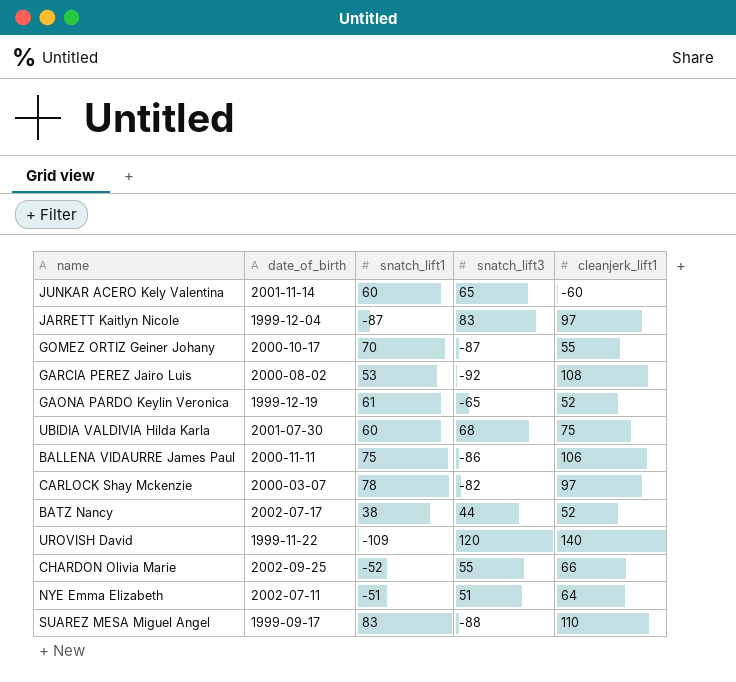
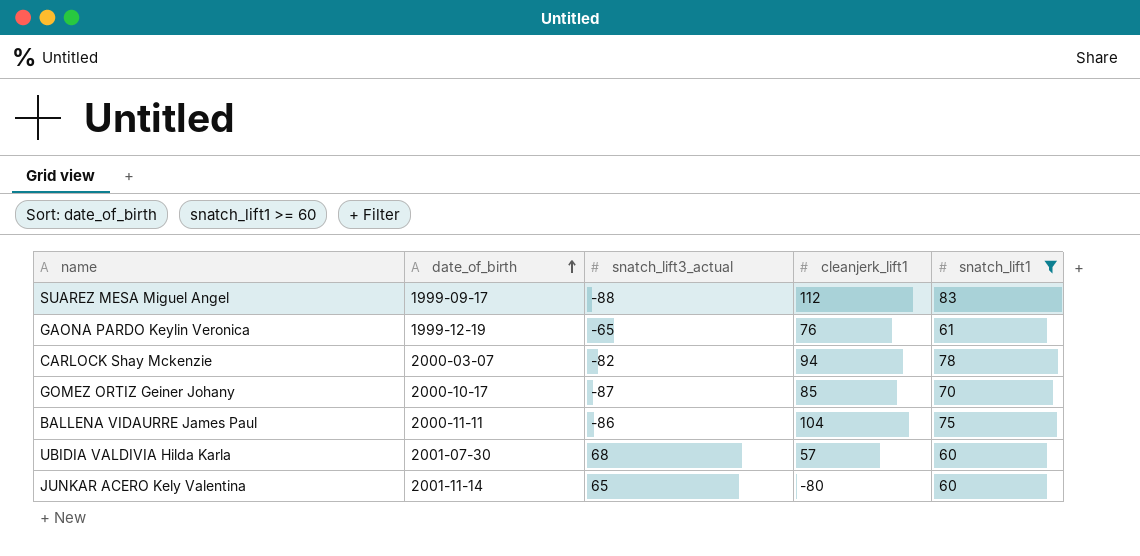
filter: none -> snatch_lift1 >= 60
row order: none -> date_of_birth ascending
column name: snatch_lift3 -> snatch_lift3_actual
column snatch_lift1 | position: 3 -> 5
SUAREZ MESA Miguel Angel | cleanjerk_lift1: 110 -> 112
GAONA PARDO Keylin Veronica | cleanjerk_lift1: 52 -> 76
CARLOCK Shay Mckenzie | cleanjerk_lift1: 97 -> 94
GOMEZ ORTIZ Geiner Johany | cleanjerk_lift1: 55 -> 85
BALLENA VIDAURRE James Paul | cleanjerk_lift1: 106 -> 104
UBIDIA VALDIVIA Hilda Karla | cleanjerk_lift1: 75 -> 57
JUNKAR ACERO Kely Valentina | cleanjerk_lift1: -60 -> -80

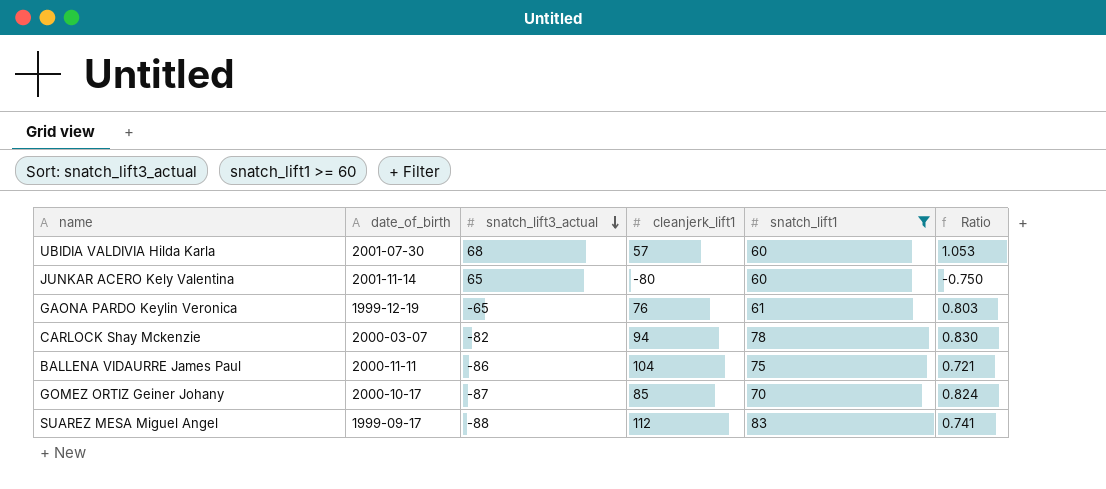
row order: date_of_birth ascending -> snatch_lift3_actual descending
column Ratio | formula: none -> [snatch_lift1] / [cleanjerk_lift1]

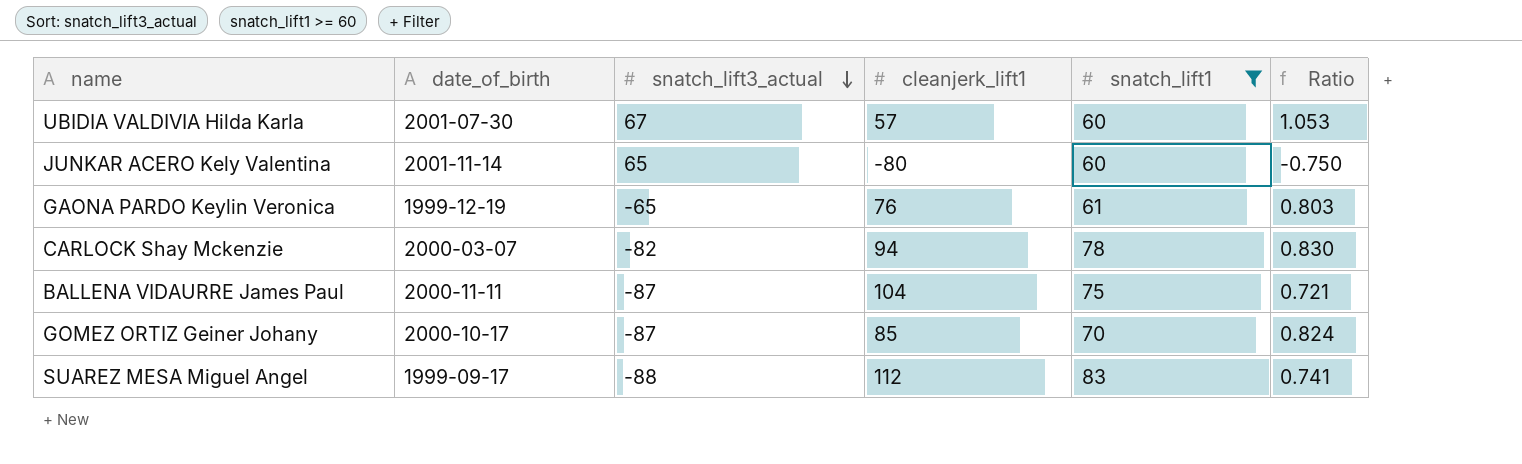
UBIDIA VALDIVIA Hilda Karla | snatch_lift3_actual: 68 -> 67
BALLENA VIDAURRE James Paul | snatch_lift3_actual: -86 -> -87

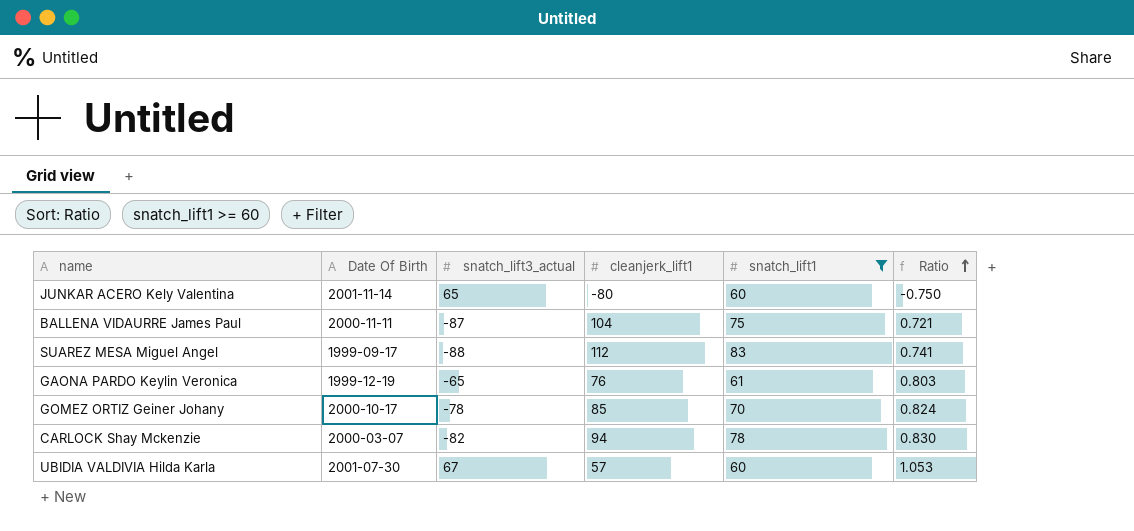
row order: snatch_lift3_actual descending -> Ratio ascending
column name: date_of_birth -> Date Of Birth
GOMEZ ORTIZ Geiner Johany | snatch_lift3_actual: -87 -> -78

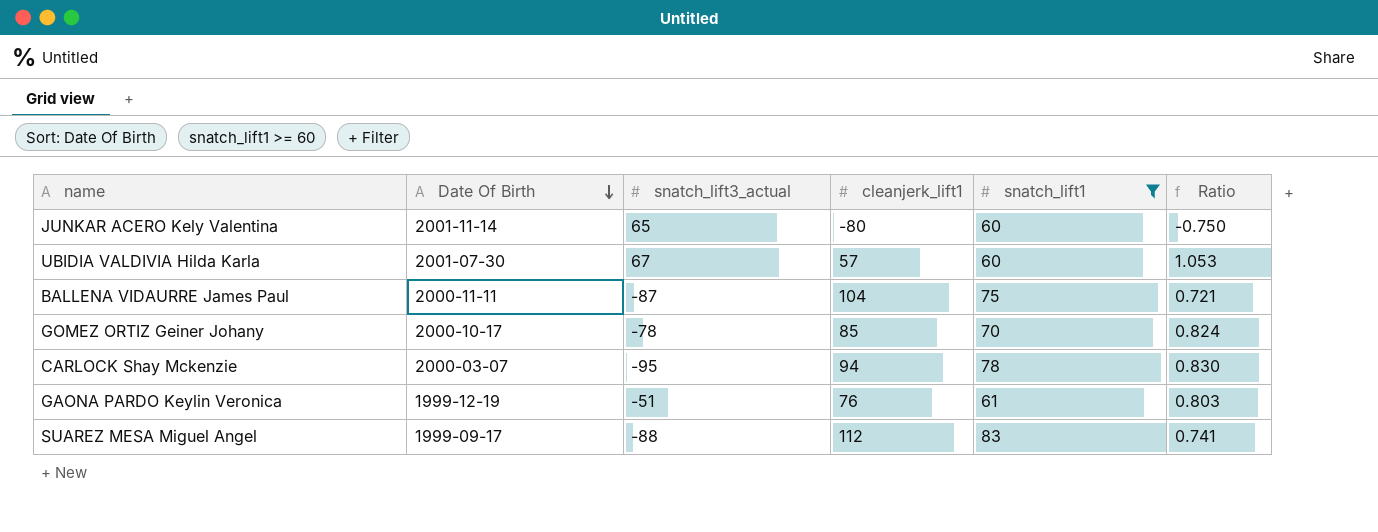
row order: Ratio ascending -> Date Of Birth descending
CARLOCK Shay Mckenzie | snatch_lift3_actual: -82 -> -95
GAONA PARDO Keylin Veronica | snatch_lift3_actual: -65 -> -51

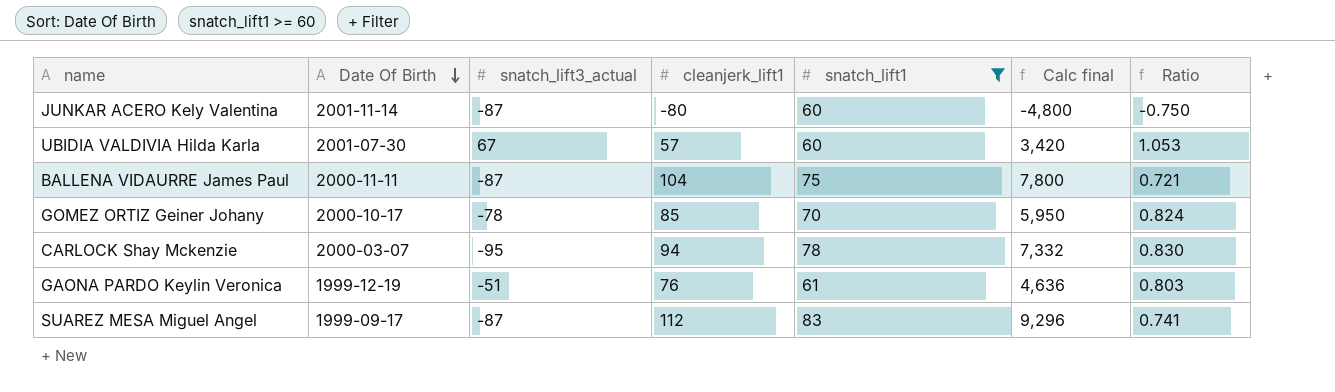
column Calc final | formula: none -> [cleanjerk_lift1] * [snatch_lift1]
JUNKAR ACERO Kely Valentina | snatch_lift3_actual: 65 -> -87
SUAREZ MESA Miguel Angel | snatch_lift3_actual: -88 -> -87

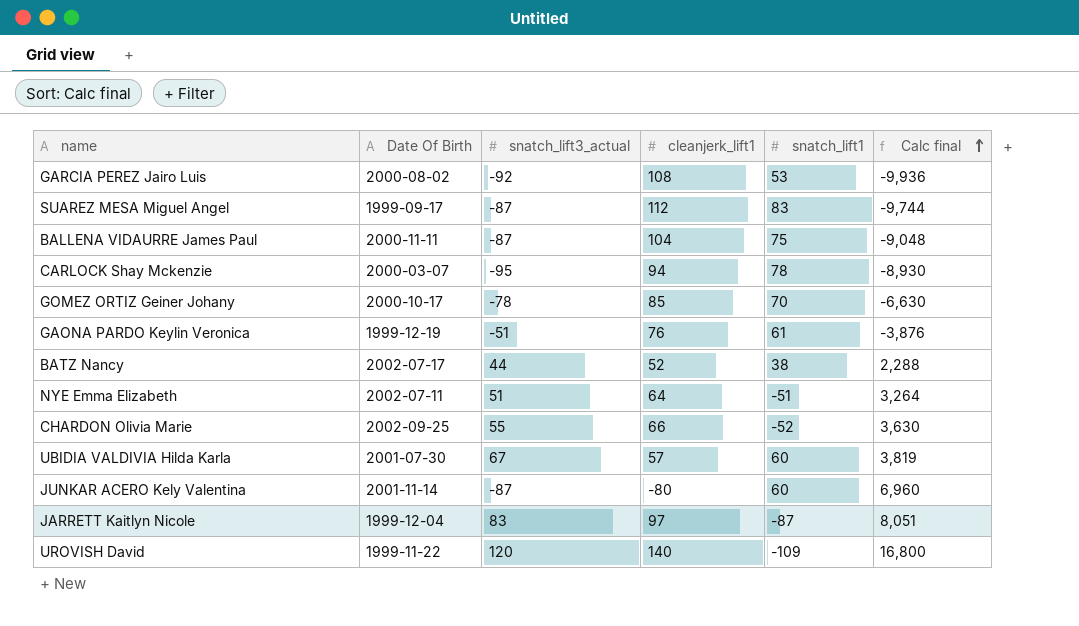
filter: snatch_lift1 >= 60 -> none
row order: Date Of Birth descending -> Calc final ascending
column Ratio | formula: [snatch_lift1] / [cleanjerk_lift1] -> none
column Calc final | formula: [cleanjerk_lift1] * [snatch_lift1] -> [snatch_lift3_actual] * [cleanjerk_lift1]

